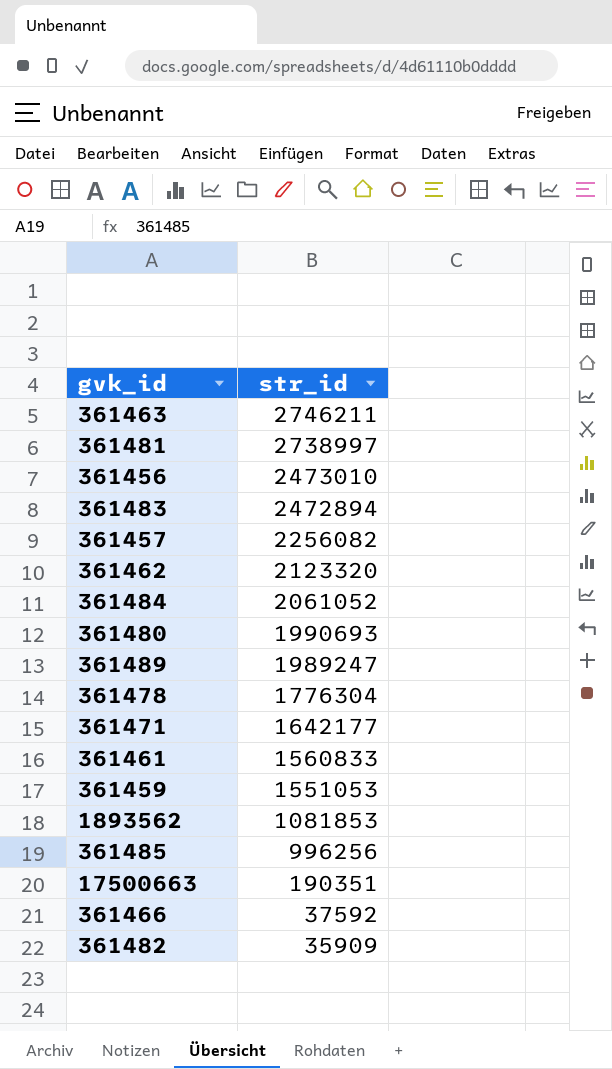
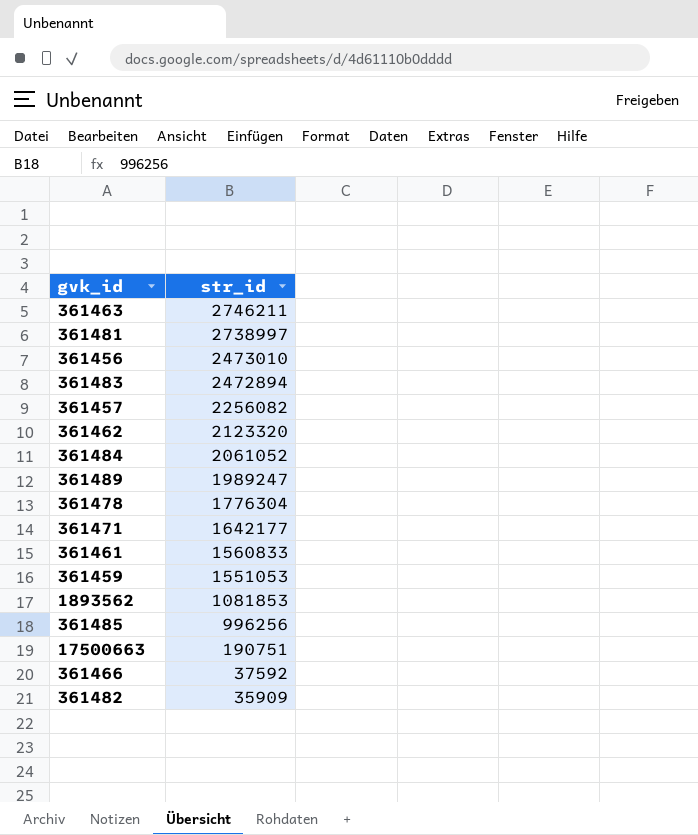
row 361480: 1990693 -> none
17500663 | str_id: 190351 -> 190751

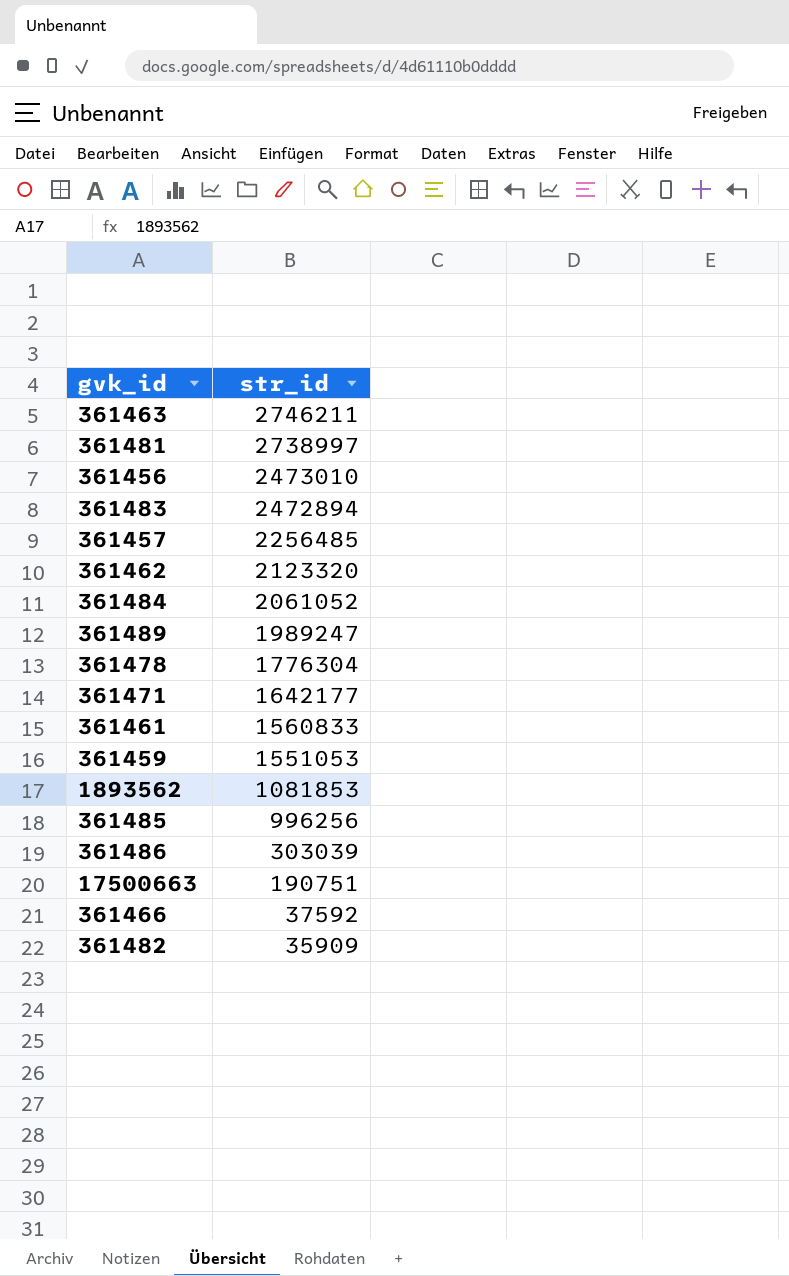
361457 | str_id: 2256082 -> 2256485
row 361486: none -> 303039

